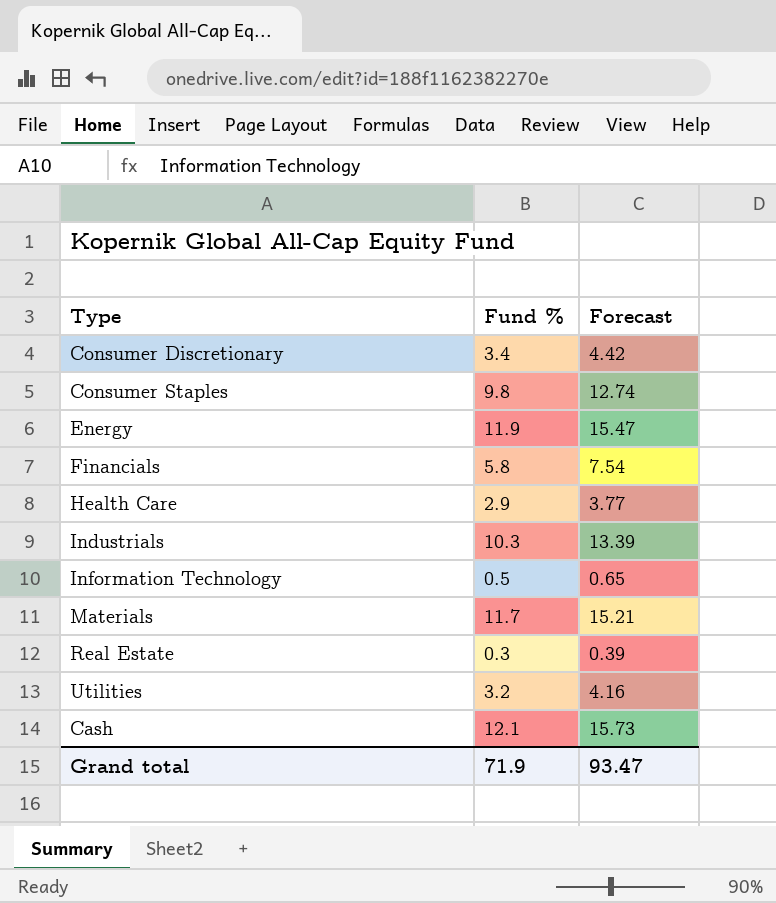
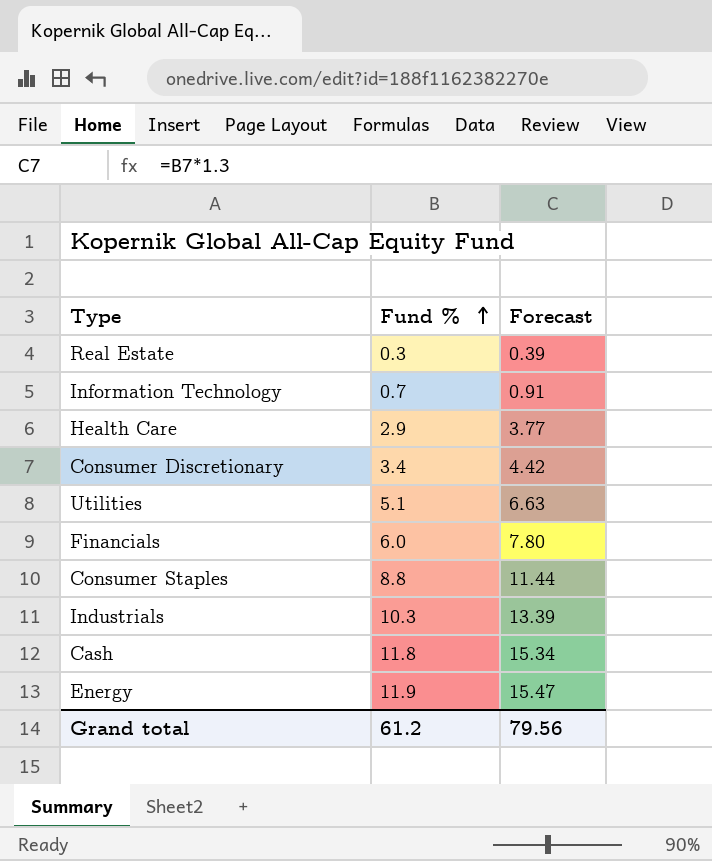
row order: none -> Fund % ascending
row Materials: 11.7 | 15.21 -> none
Information Technology | Fund %: 0.5 -> 0.7
Information Technology | Forecast: 0.65 -> 0.91
Utilities | Fund %: 3.2 -> 5.1
Utilities | Forecast: 4.16 -> 6.63
Financials | Fund %: 5.8 -> 6.0
Financials | Forecast: 7.54 -> 7.80
Consumer Staples | Fund %: 9.8 -> 8.8
Consumer Staples | Forecast: 12.74 -> 11.44
Cash | Fund %: 12.1 -> 11.8
Cash | Forecast: 15.73 -> 15.34
Grand total | Fund %: 71.9 -> 61.2
Grand total | Forecast: 93.47 -> 79.56

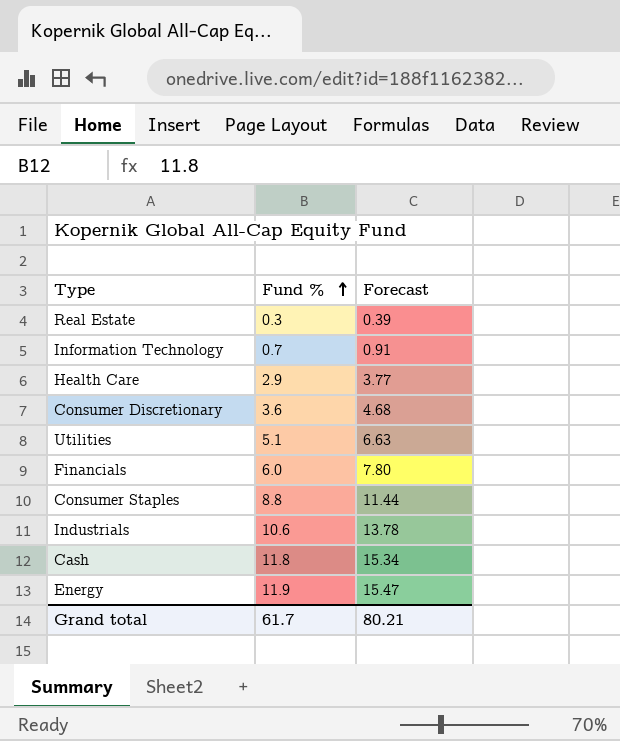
Consumer Discretionary | Fund %: 3.4 -> 3.6
Consumer Discretionary | Forecast: 4.42 -> 4.68
Industrials | Fund %: 10.3 -> 10.6
Industrials | Forecast: 13.39 -> 13.78
Grand total | Fund %: 61.2 -> 61.7
Grand total | Forecast: 79.56 -> 80.21

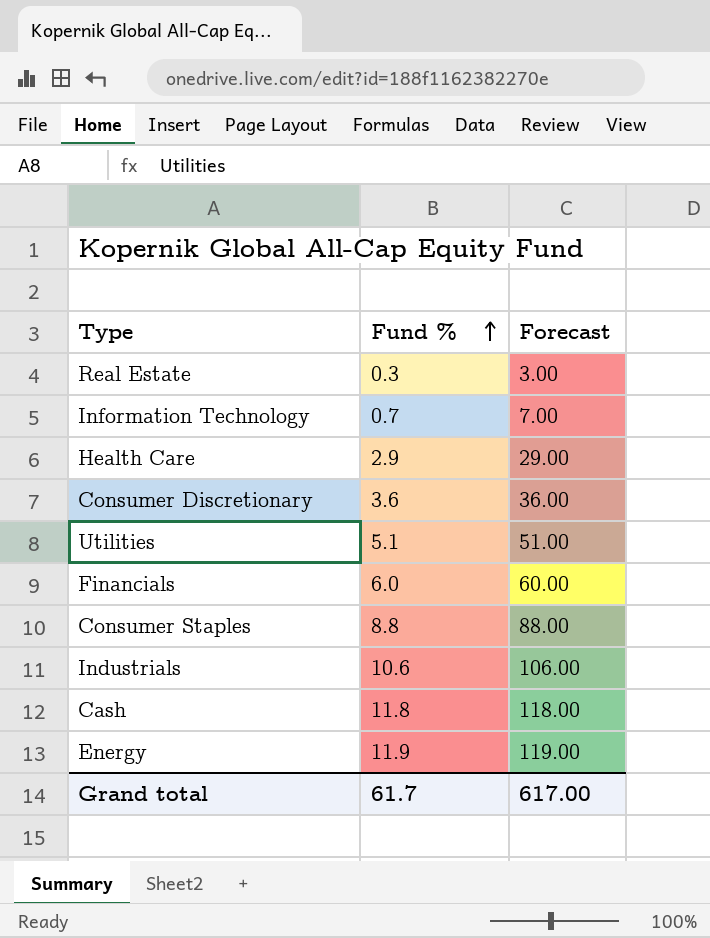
column Forecast | formula: [Fund %] * 1.3 -> [Fund %] * 10
Grand total | Forecast: 80.21 -> 617.00

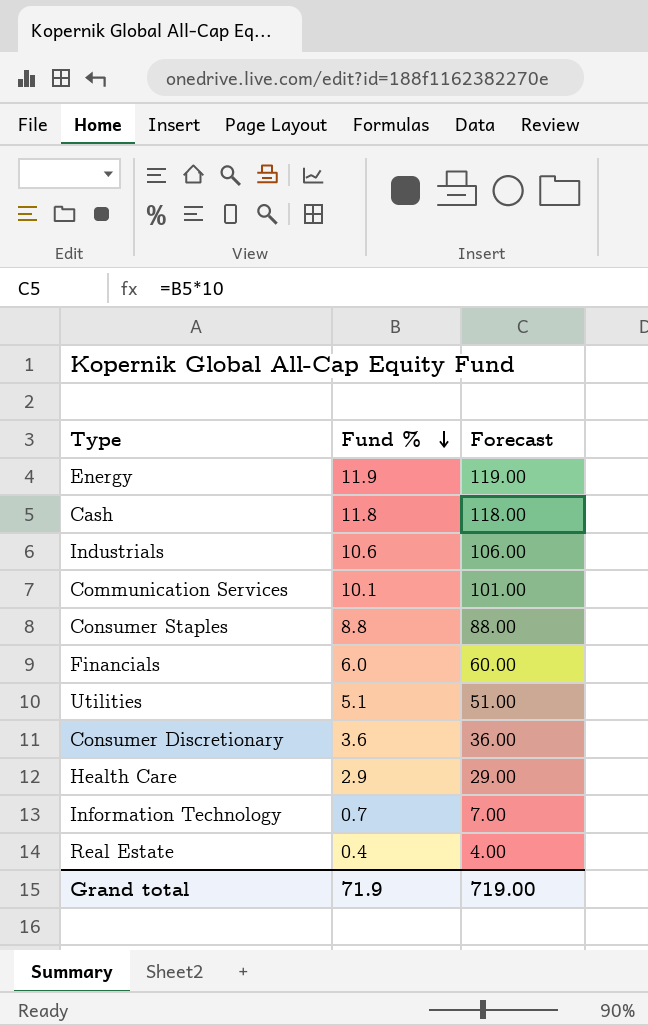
row order: Fund % ascending -> Fund % descending
row Communication Services: none -> 10.1 | 101.00
Real Estate | Fund %: 0.3 -> 0.4
Real Estate | Forecast: 3.00 -> 4.00
Grand total | Fund %: 61.7 -> 71.9
Grand total | Forecast: 617.00 -> 719.00

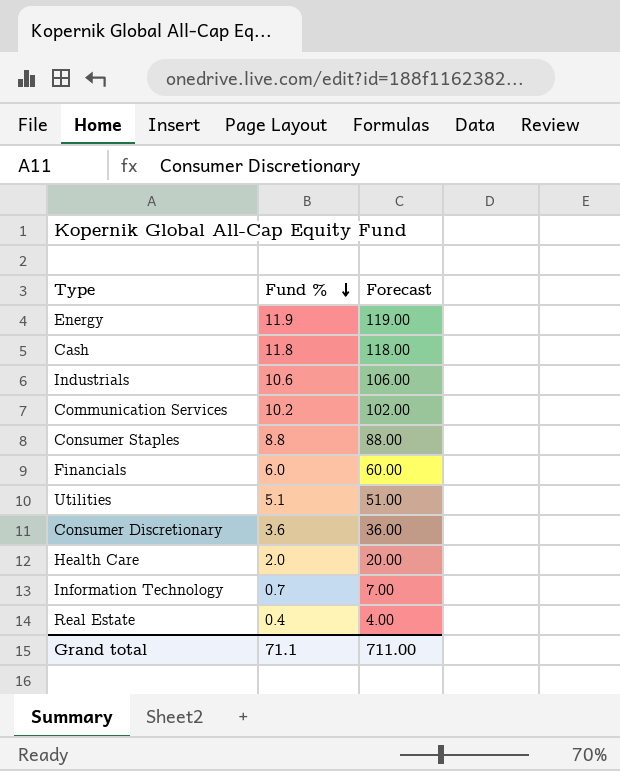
Communication Services | Fund %: 10.1 -> 10.2
Communication Services | Forecast: 101.00 -> 102.00
Health Care | Fund %: 2.9 -> 2.0
Health Care | Forecast: 29.00 -> 20.00
Grand total | Fund %: 71.9 -> 71.1
Grand total | Forecast: 719.00 -> 711.00

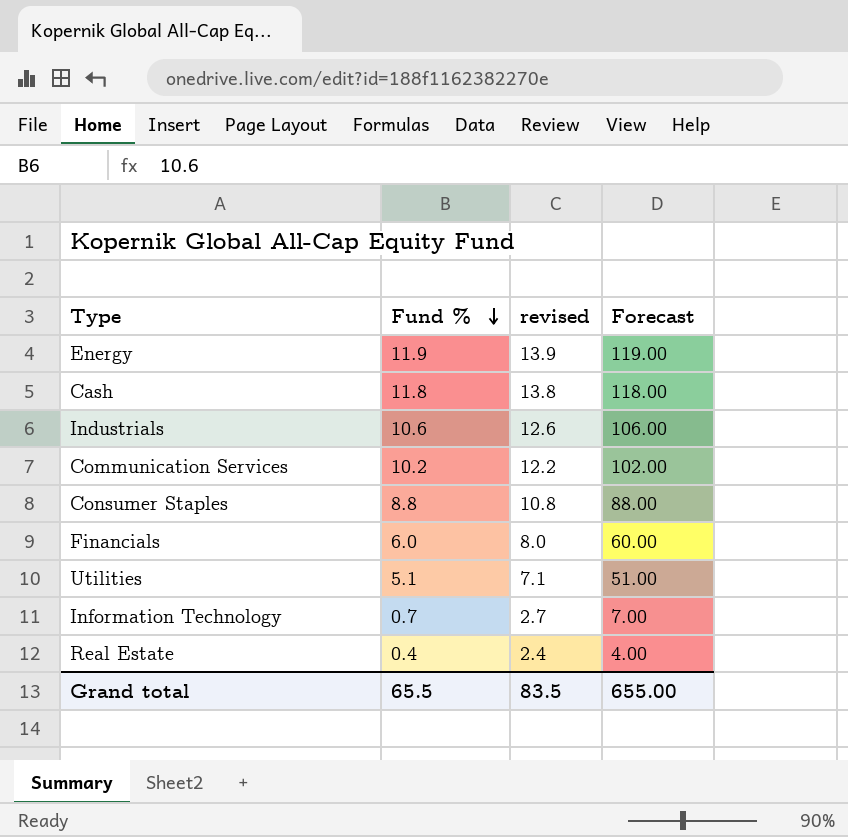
column revised | formula: none -> [Fund %] + 2
row Consumer Discretionary: 3.6 | 36.00 -> none
row Health Care: 2.0 | 20.00 -> none
Grand total | Fund %: 71.1 -> 65.5
Grand total | Forecast: 711.00 -> 655.00

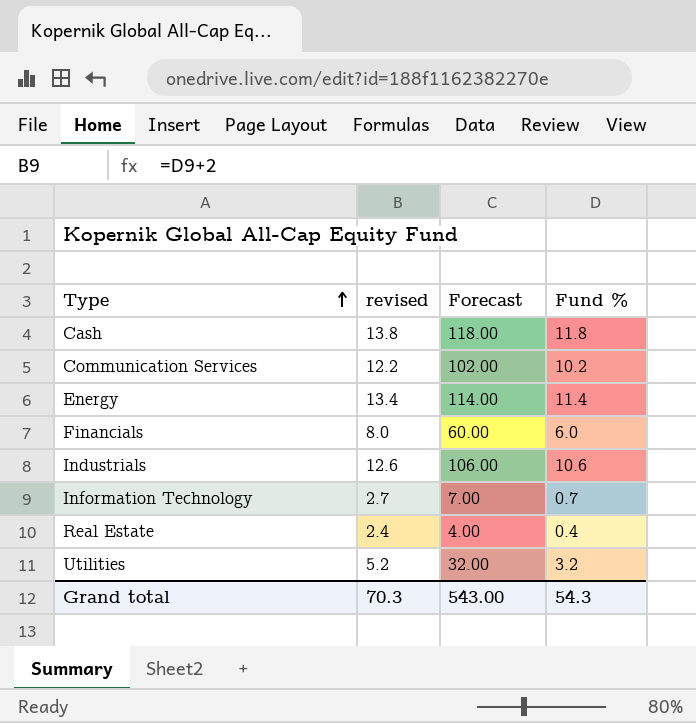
row order: Fund % descending -> Type ascending
column Fund % | position: 2 -> 4
row Consumer Staples: 8.8 | 10.8 | 88.00 -> none
Energy | revised: 13.9 -> 13.4
Energy | Forecast: 119.00 -> 114.00
Energy | Fund %: 11.9 -> 11.4
Utilities | revised: 7.1 -> 5.2
Utilities | Forecast: 51.00 -> 32.00
Utilities | Fund %: 5.1 -> 3.2
Grand total | revised: 83.5 -> 70.3
Grand total | Forecast: 655.00 -> 543.00
Grand total | Fund %: 65.5 -> 54.3

